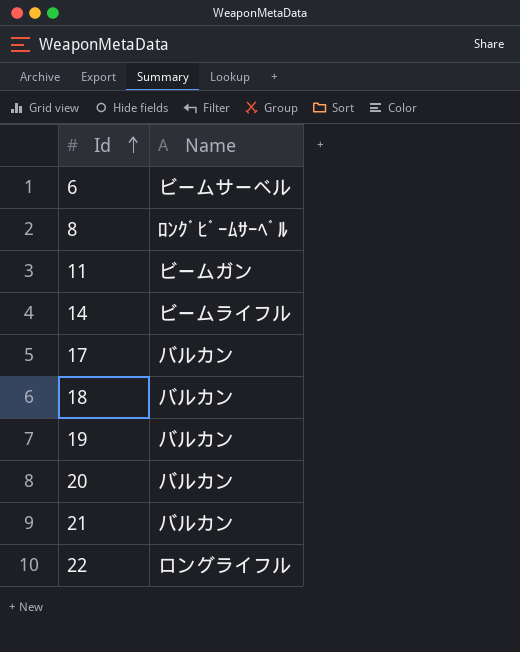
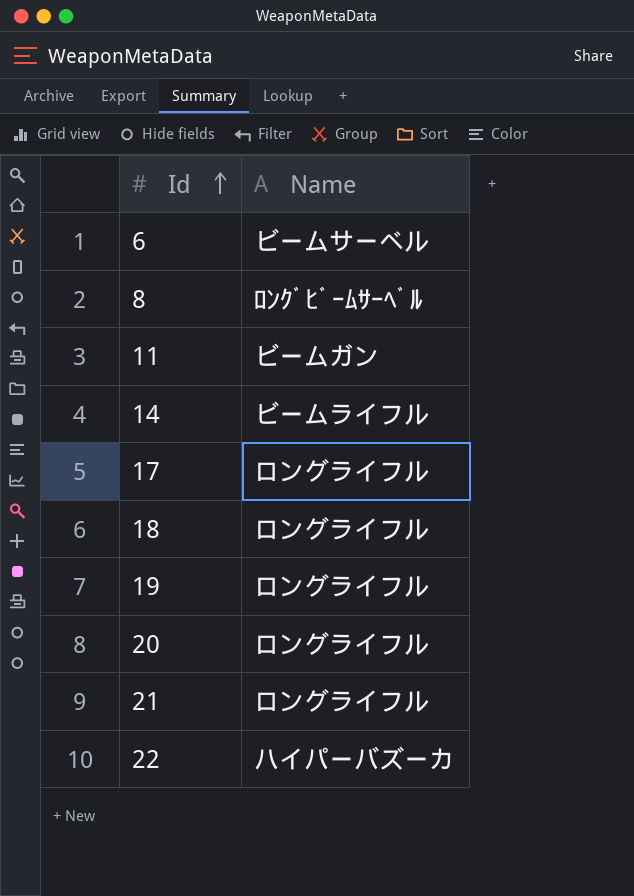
17 | Name: バルカン -> ロングライフル
18 | Name: バルカン -> ロングライフル
19 | Name: バルカン -> ロングライフル
20 | Name: バルカン -> ロングライフル
21 | Name: バルカン -> ロングライフル
22 | Name: ロングライフル -> ハイパーバズーカ

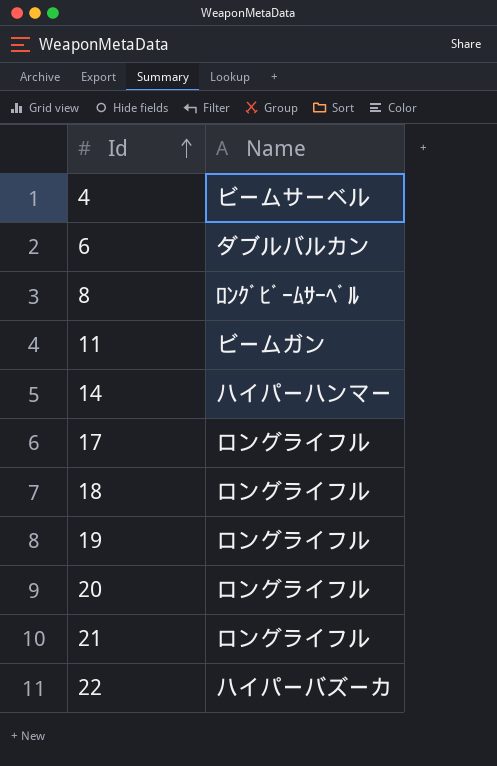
row 4: none -> ビームサーベル
6 | Name: ビームサーベル -> ダブルバルカン
14 | Name: ビームライフル -> ハイパーハンマー

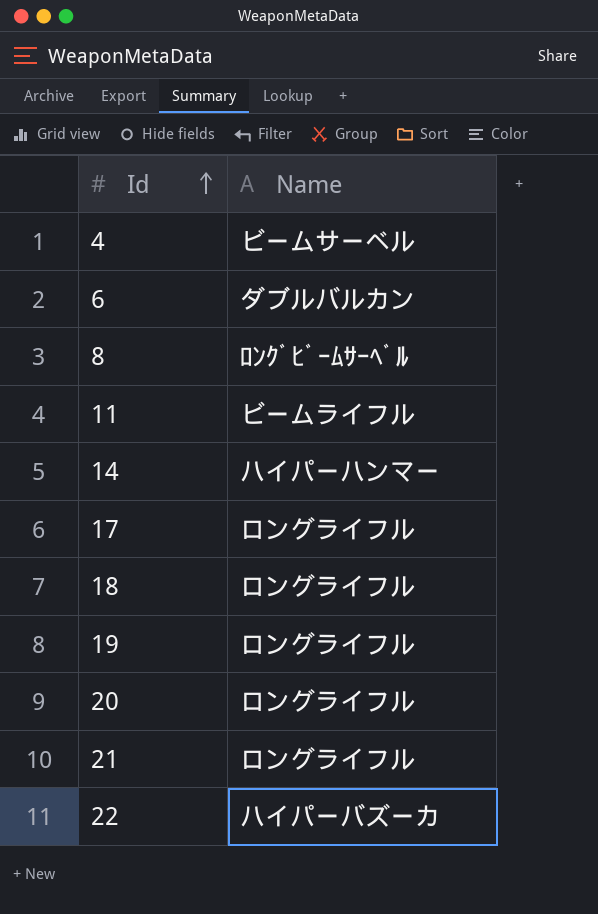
11 | Name: ビームガン -> ビームライフル

